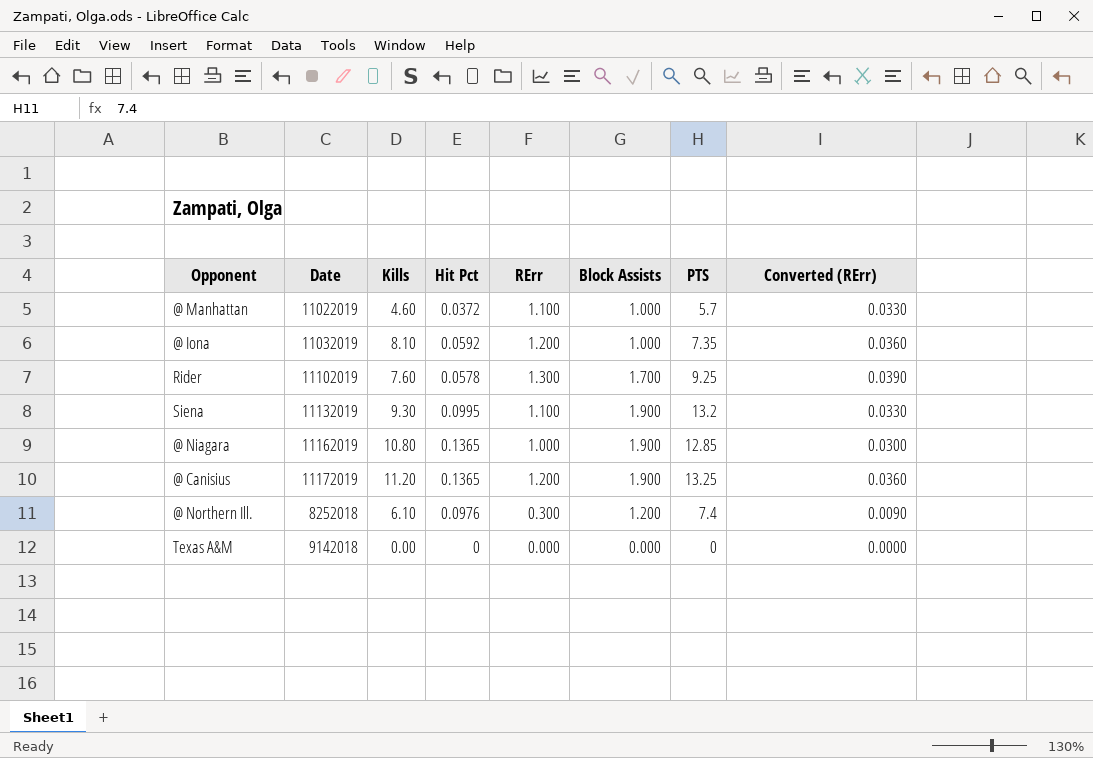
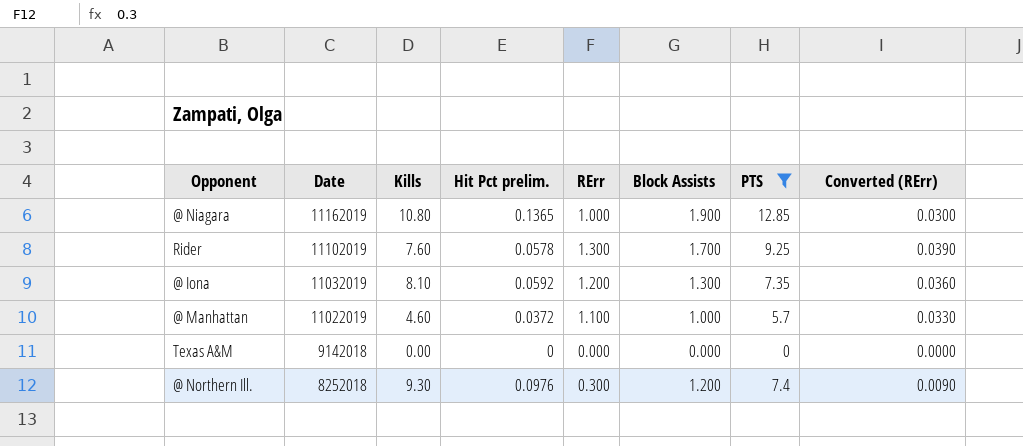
filter: none -> PTS <= 12.85
row order: none -> Date descending
column name: Hit Pct -> Hit Pct prelim.
@ Iona | Block Assists: 1.000 -> 1.300
@ Northern Ill. | Kills: 6.10 -> 9.30

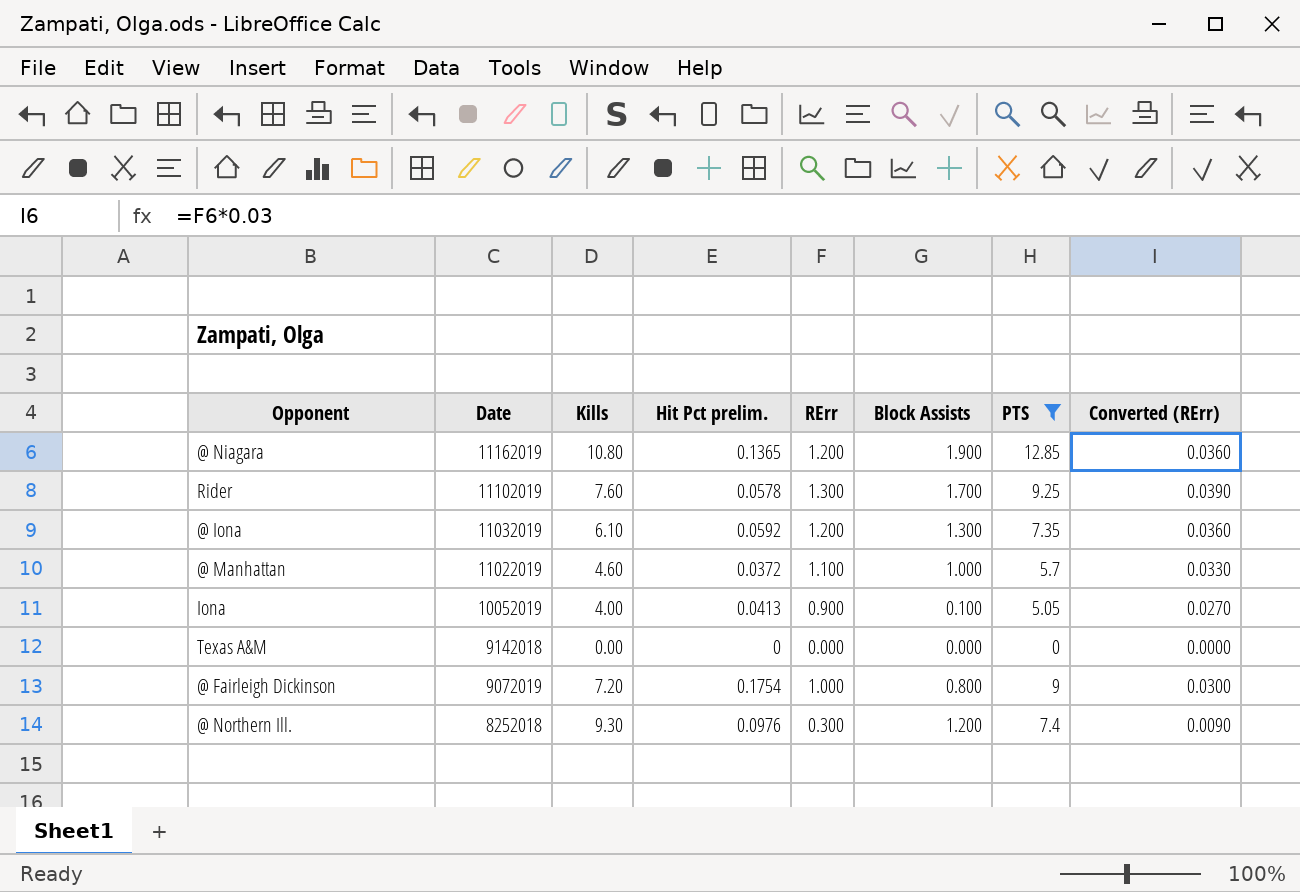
@ Niagara | RErr: 1.000 -> 1.200
@ Niagara | Converted (RErr): 0.0300 -> 0.0360
@ Iona | Kills: 8.10 -> 6.10
row Iona: none -> 10052019 | 4.00 | 0.0413 | 0.900 | 0.100 | 5.05 | 0.0270
row @ Fairleigh Dickinson: none -> 9072019 | 7.20 | 0.1754 | 1.000 | 0.800 | 9 | 0.0300

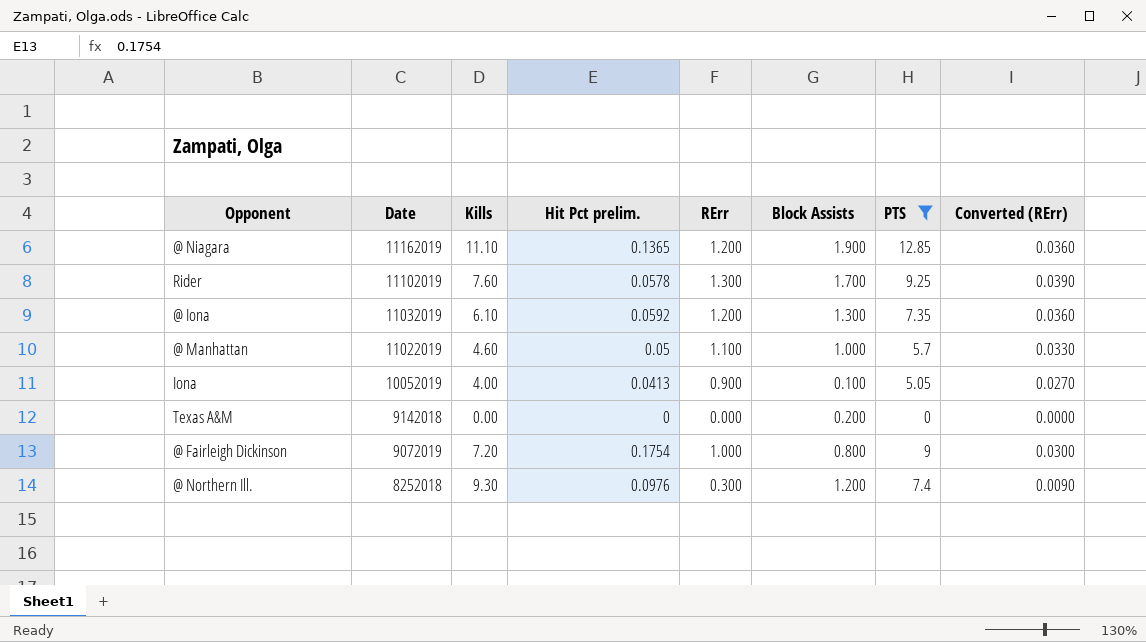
@ Niagara | Kills: 10.80 -> 11.10
@ Manhattan | Hit Pct prelim.: 0.0372 -> 0.05
Texas A&M | Block Assists: 0.000 -> 0.200

